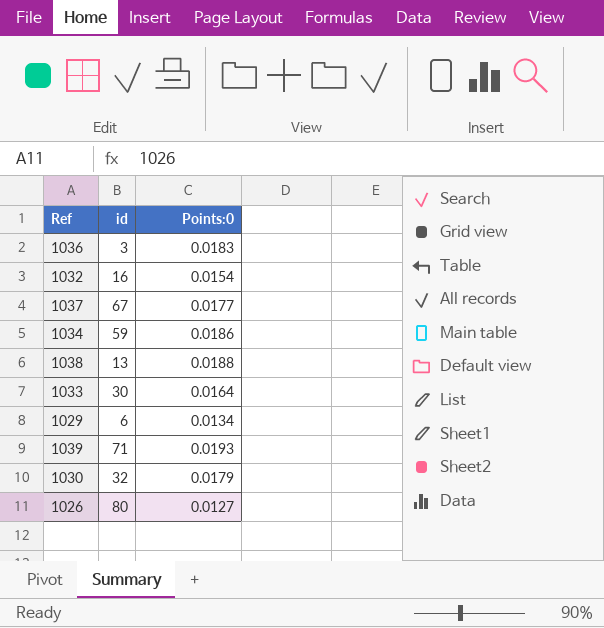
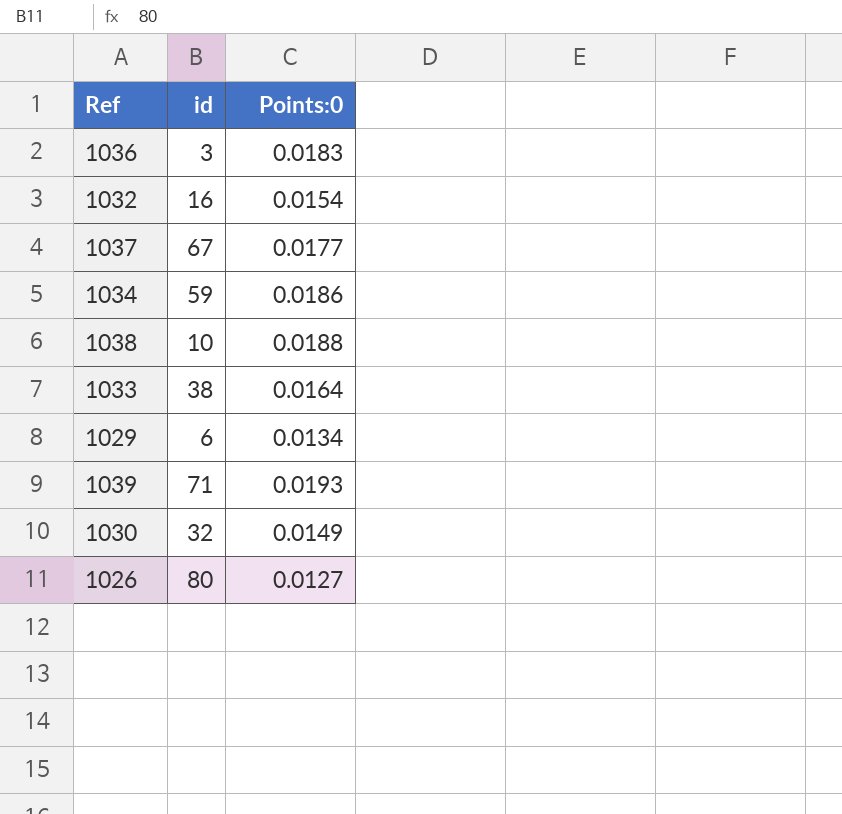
1038 | id: 13 -> 10
1033 | id: 30 -> 38
1030 | Points:0: 0.0179 -> 0.0149

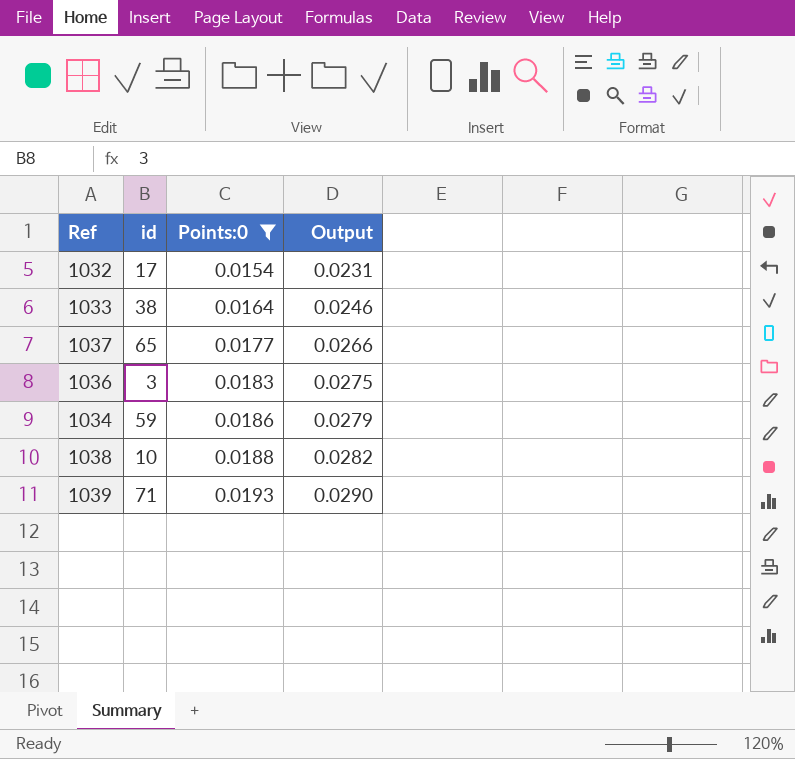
filter: none -> Points:0 >= 0.0154
row order: none -> Points:0 ascending
column Output | formula: none -> [Points:0] * 1.5
1032 | id: 16 -> 17
1037 | id: 67 -> 65

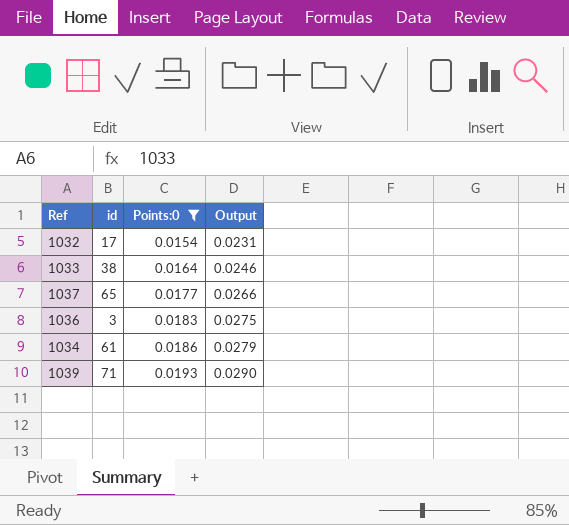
row 1038: 10 | 0.0188 | 0.0282 -> none
1034 | id: 59 -> 61

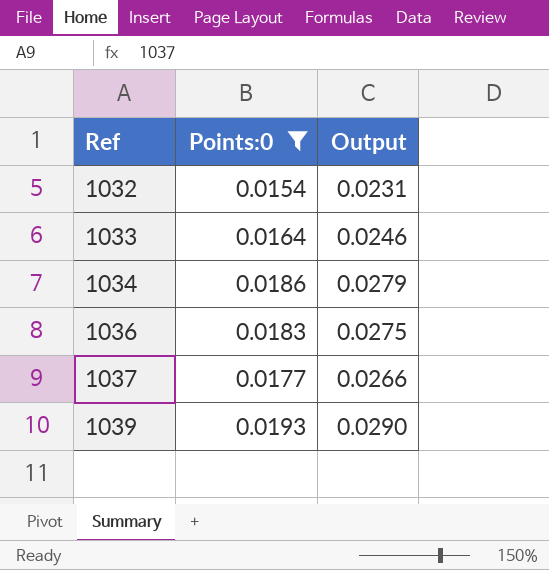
row order: Points:0 ascending -> Ref ascending
column id | position: 2 -> none

